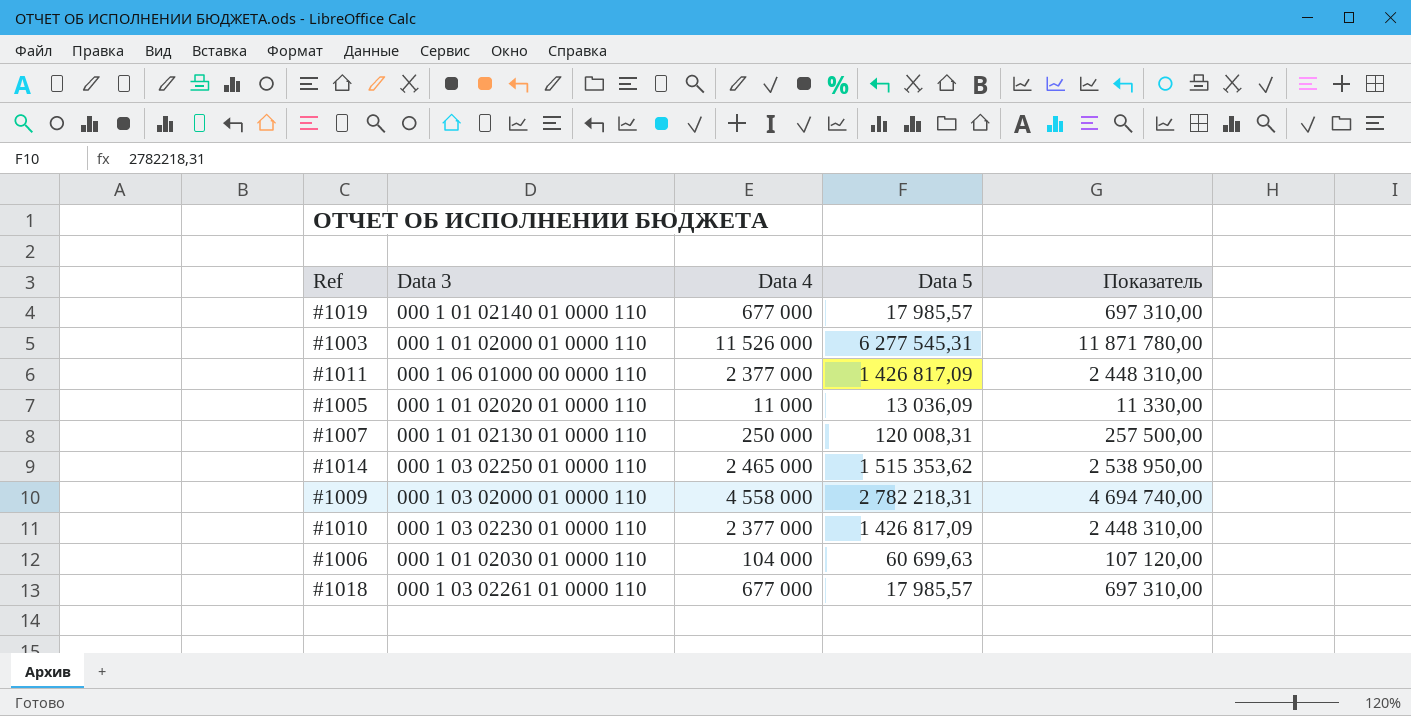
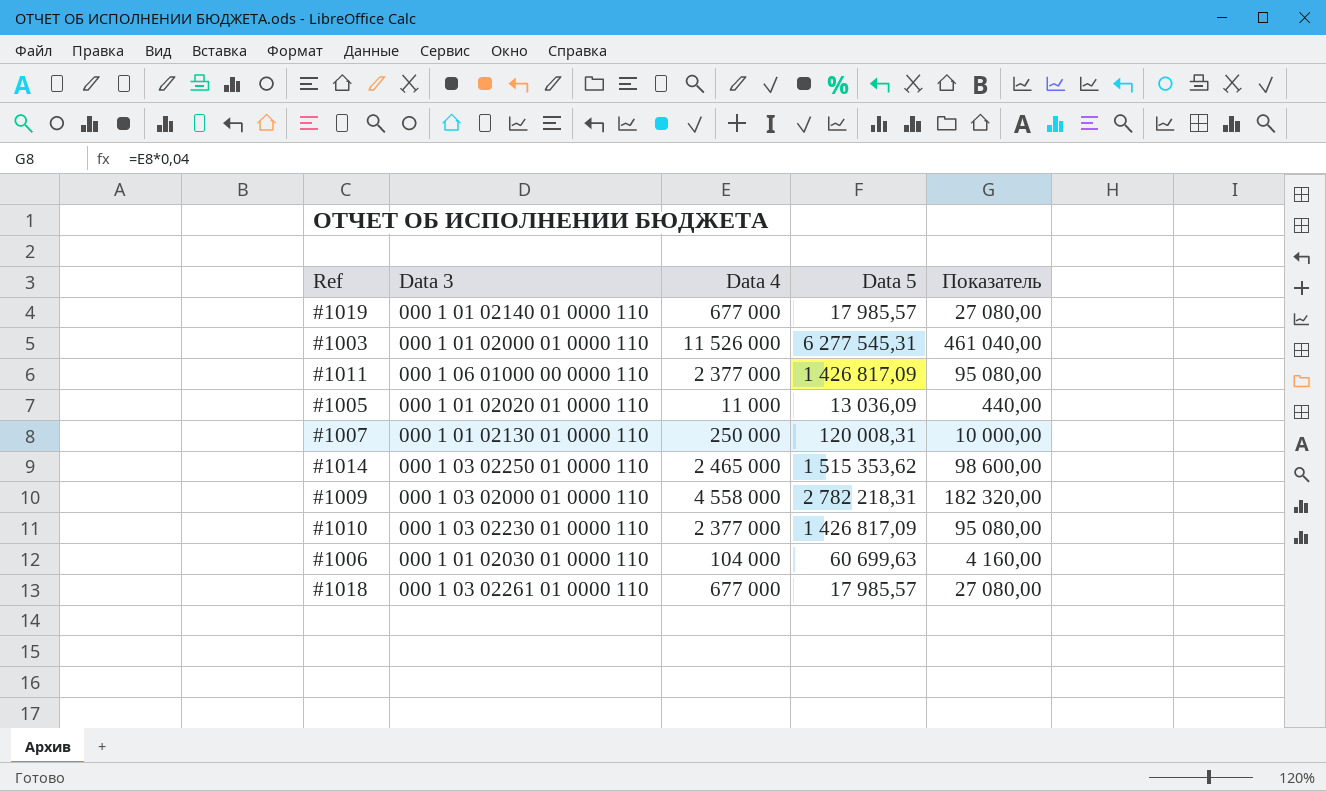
column Показатель | formula: [Data 4] * 1,03 -> [Data 4] * 0,04

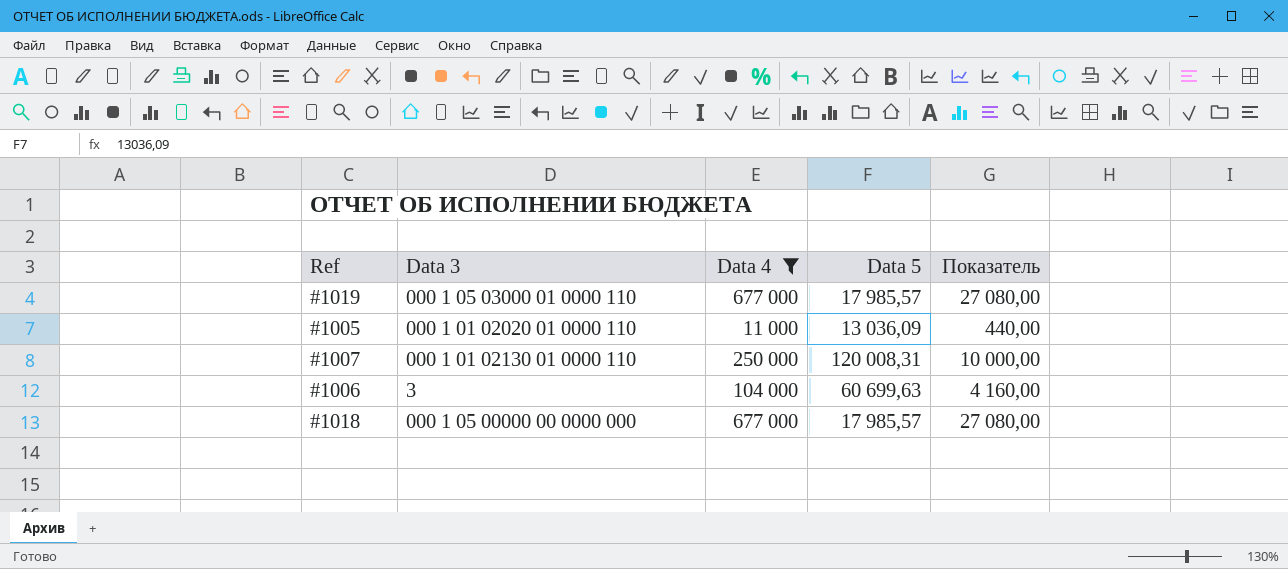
filter: none -> Data 4 <= 677 000
#1019 | Data 3: 000 1 01 02140 01 0000 110 -> 000 1 05 03000 01 0000 110
#1006 | Data 3: 000 1 01 02030 01 0000 110 -> 3
#1018 | Data 3: 000 1 03 02261 01 0000 110 -> 000 1 05 00000 00 0000 000

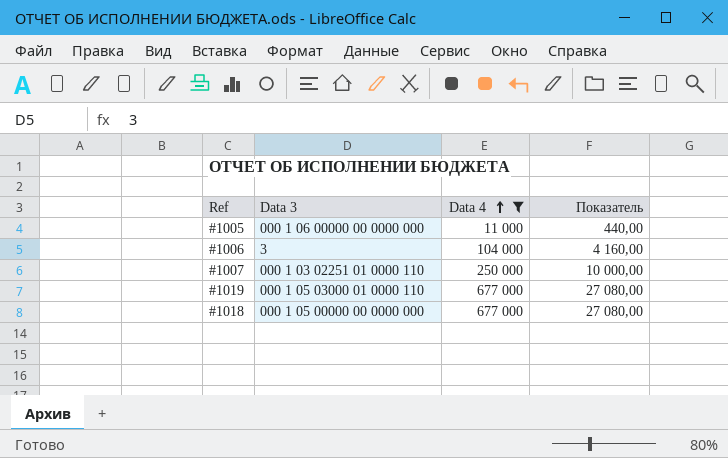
row order: none -> Data 4 ascending
column Data 5 | position: 4 -> none
#1005 | Data 3: 000 1 01 02020 01 0000 110 -> 000 1 06 00000 00 0000 000
#1007 | Data 3: 000 1 01 02130 01 0000 110 -> 000 1 03 02251 01 0000 110

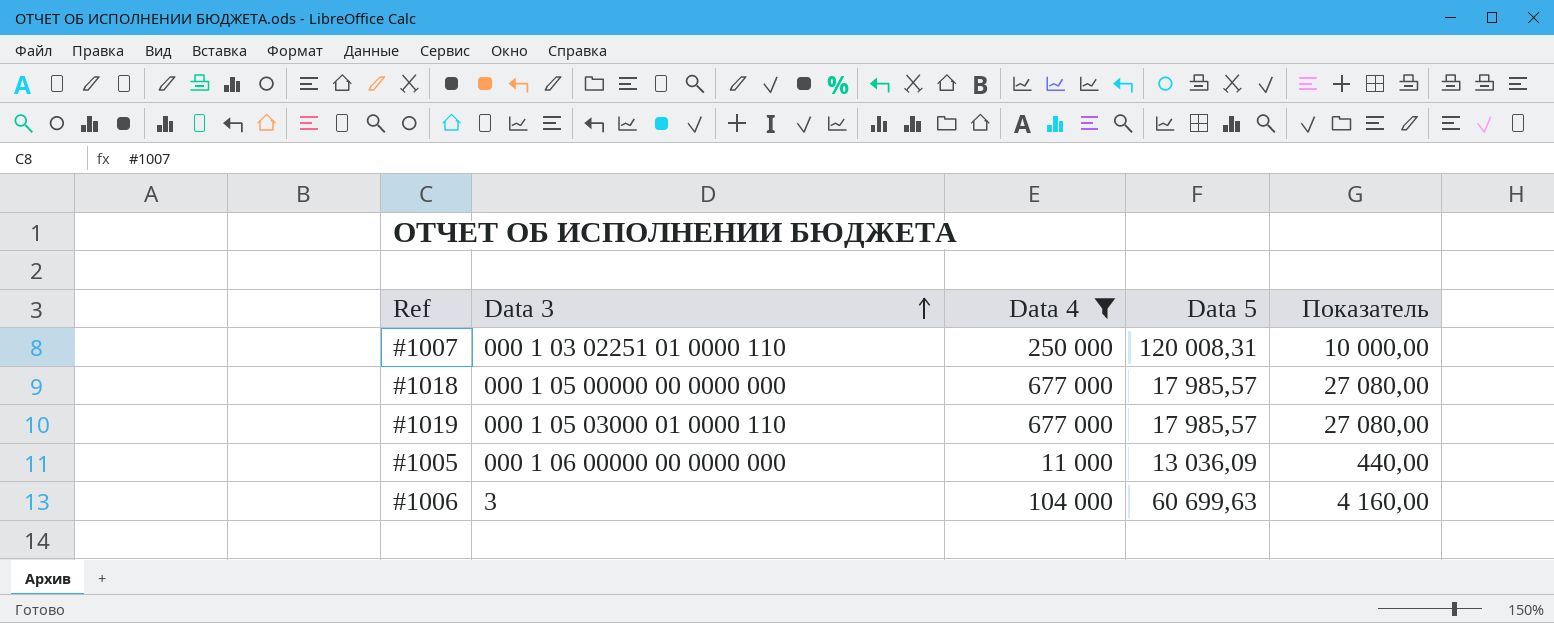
row order: Data 4 ascending -> Data 3 ascending
column Data 5 | position: none -> 4

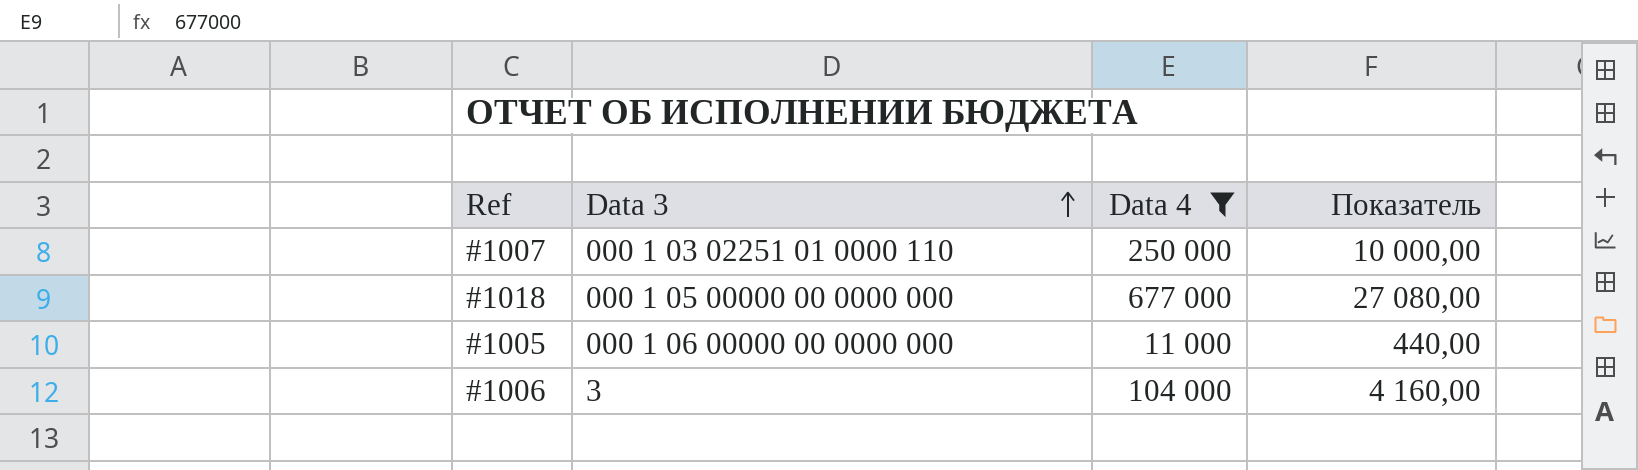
column Data 5 | position: 4 -> none
row #1019: 000 1 05 03000 01 0000 110 | 677 000 | 17 985,57 | 27 080,00 -> none

